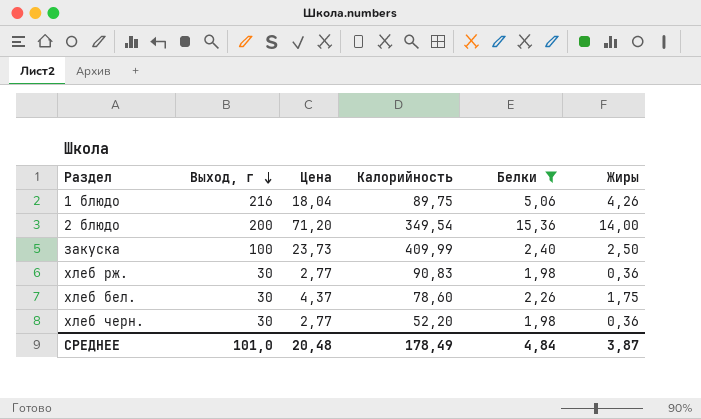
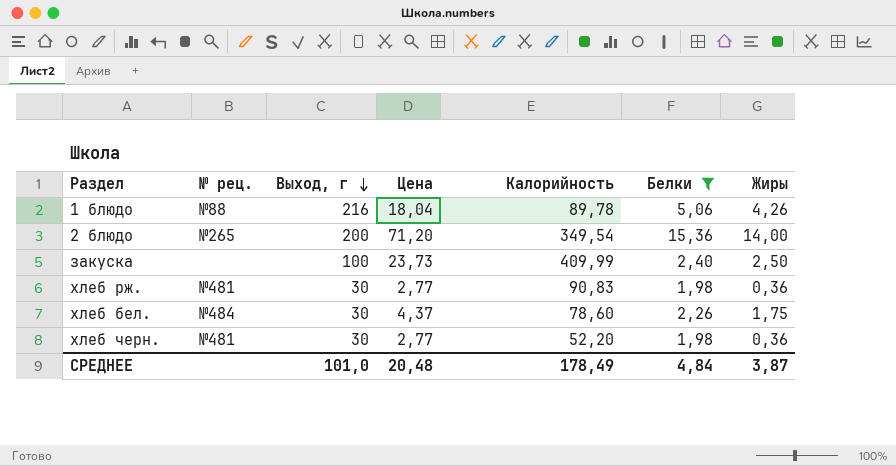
column № рец. | position: none -> 2
1 блюдо | Калорийность: 89,75 -> 89,78

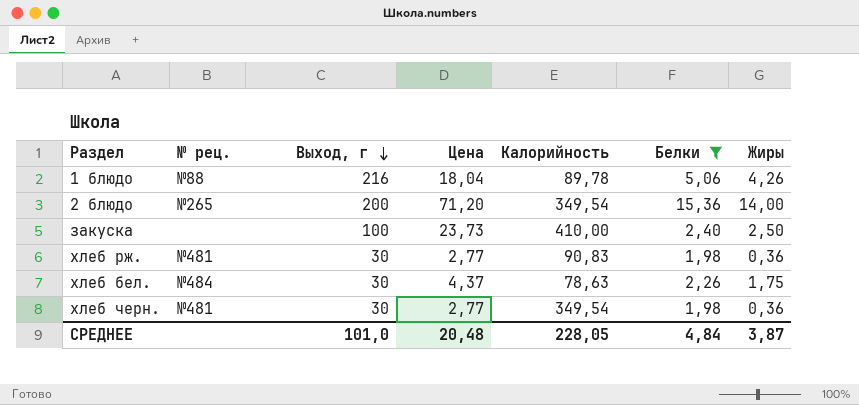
закуска | Калорийность: 409,99 -> 410,00
хлеб бел. | Калорийность: 78,60 -> 78,63
хлеб черн. | Калорийность: 52,20 -> 349,54
СРЕДНЕЕ | Калорийность: 178,49 -> 228,05

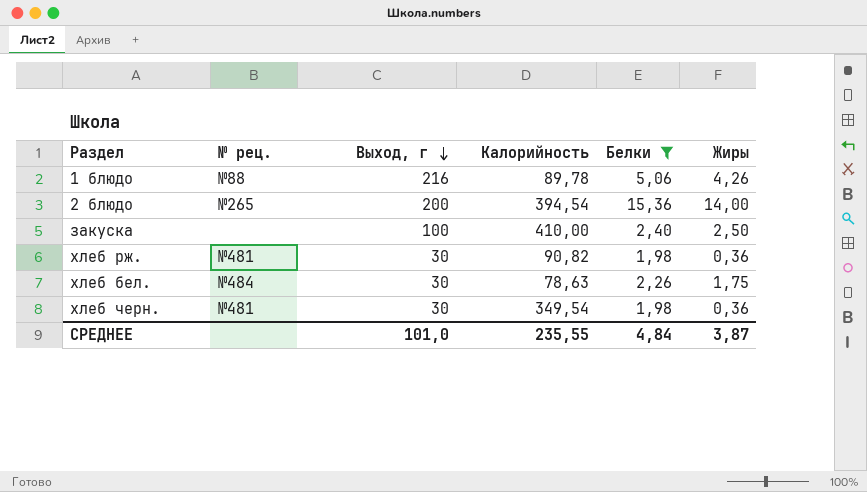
column Цена | position: 4 -> none
2 блюдо | Калорийность: 349,54 -> 394,54
хлеб рж. | Калорийность: 90,83 -> 90,82
СРЕДНЕЕ | Калорийность: 228,05 -> 235,55

